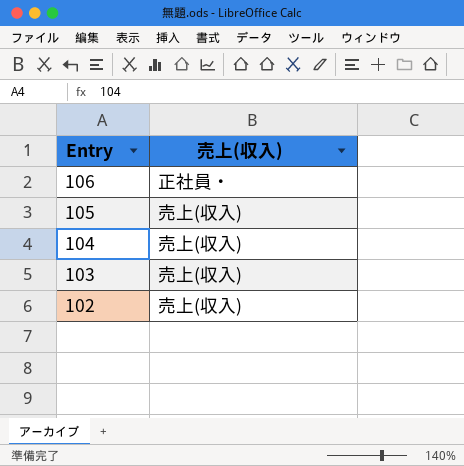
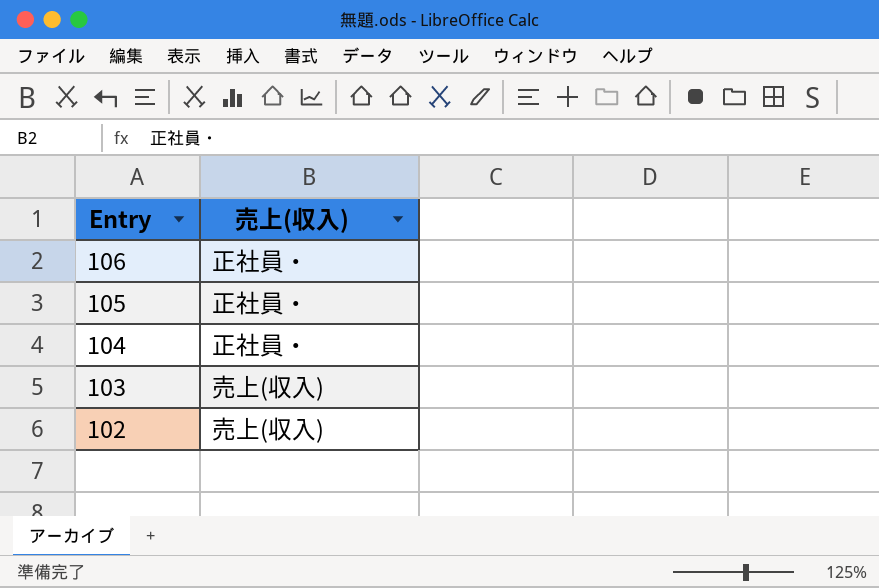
105 | 売上(収入): 売上(収入) -> 正社員・
104 | 売上(収入): 売上(収入) -> 正社員・

